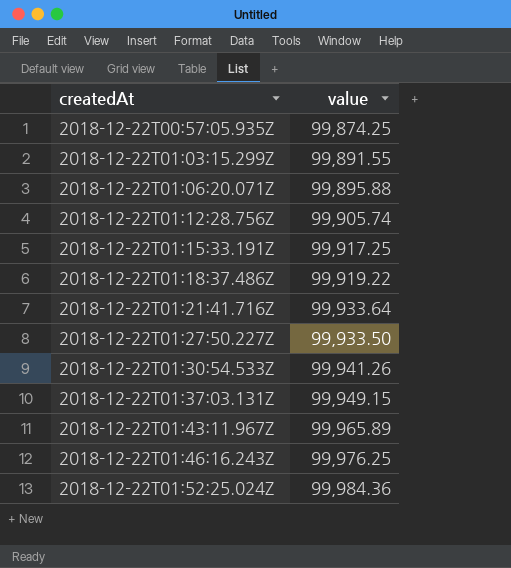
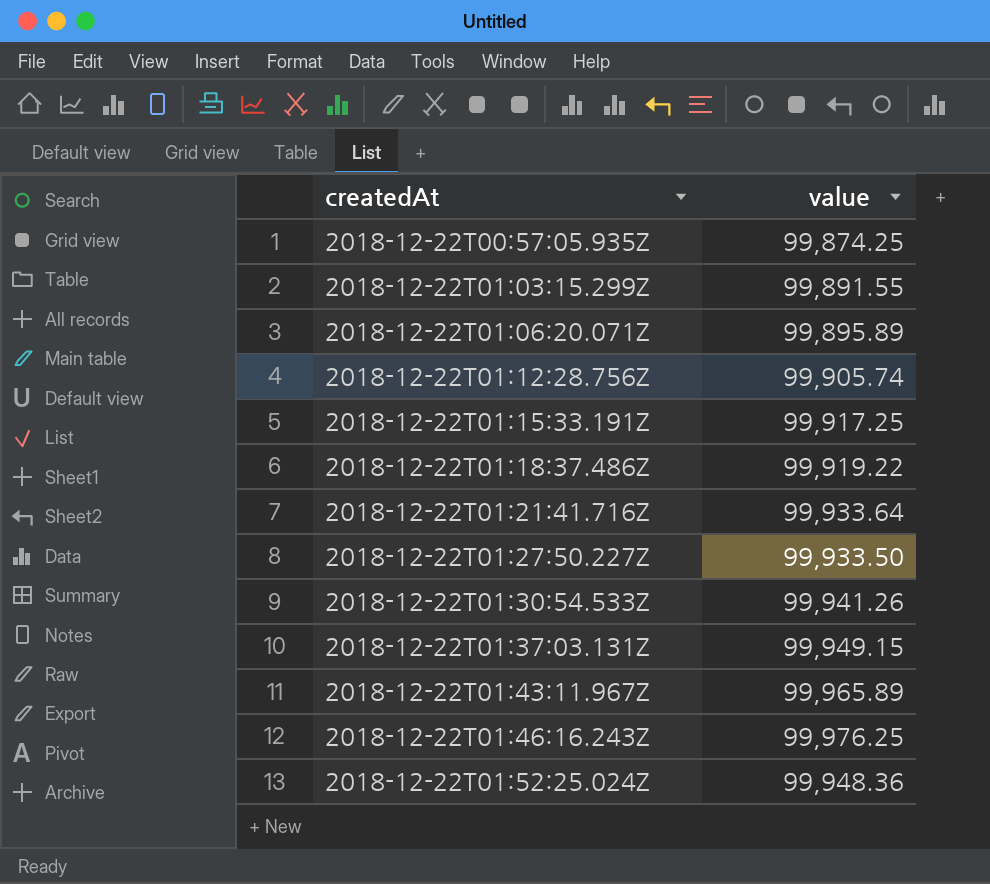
2018-12-22T01:06:20.071Z | value: 99,895.88 -> 99,895.89
2018-12-22T01:52:25.024Z | value: 99,984.36 -> 99,948.36

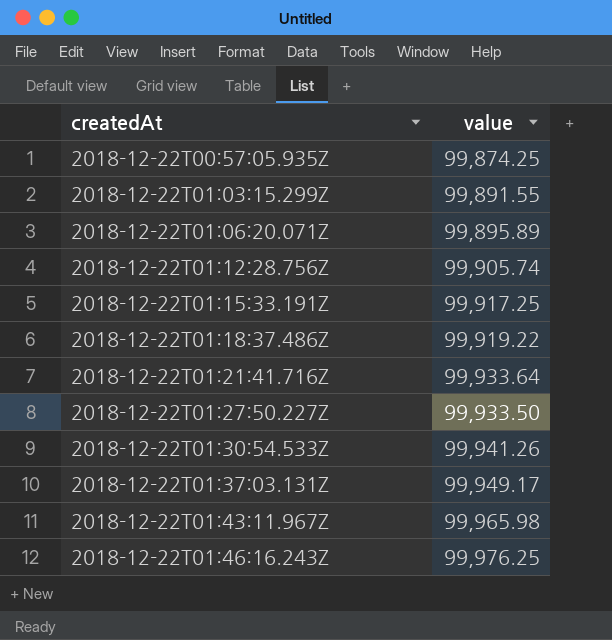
row 2018-12-22T01:52:25.024Z: 99,948.36 -> none
2018-12-22T01:37:03.131Z | value: 99,949.15 -> 99,949.17
2018-12-22T01:43:11.967Z | value: 99,965.89 -> 99,965.98

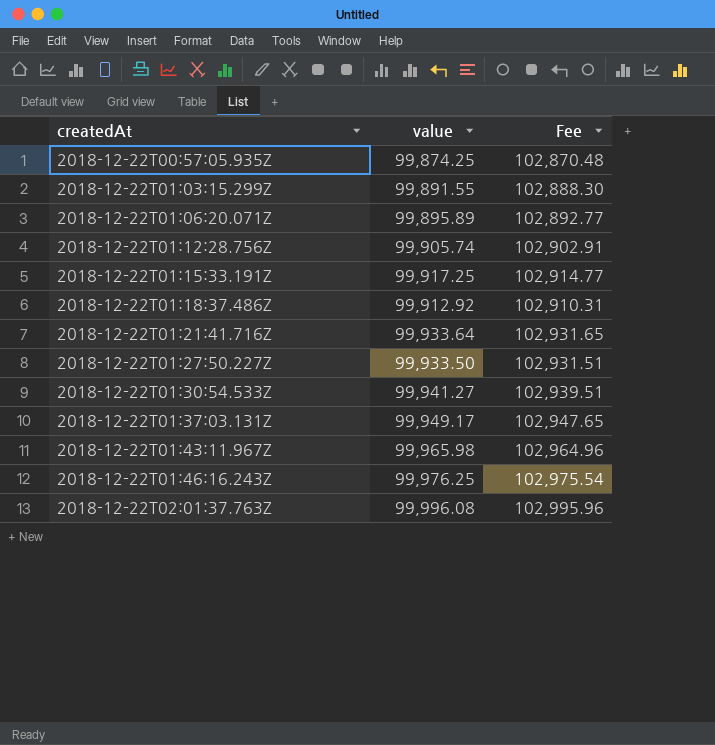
column Fee | formula: none -> [value] * 1.03
2018-12-22T01:18:37.486Z | value: 99,919.22 -> 99,912.92
2018-12-22T01:30:54.533Z | value: 99,941.26 -> 99,941.27
row 2018-12-22T02:01:37.763Z: none -> 99,996.08 | 102,995.96

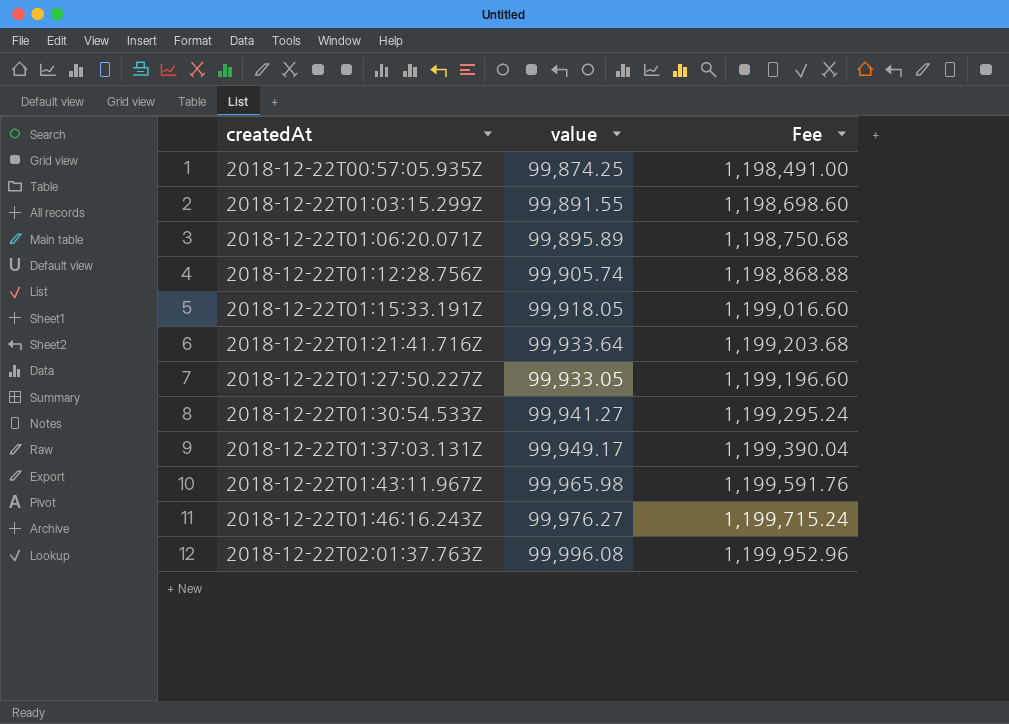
column Fee | formula: [value] * 1.03 -> [value] * 12
row 2018-12-22T01:18:37.486Z: 99,912.92 | 102,910.31 -> none
2018-12-22T01:15:33.191Z | value: 99,917.25 -> 99,918.05
2018-12-22T01:27:50.227Z | value: 99,933.50 -> 99,933.05
2018-12-22T01:46:16.243Z | value: 99,976.25 -> 99,976.27

